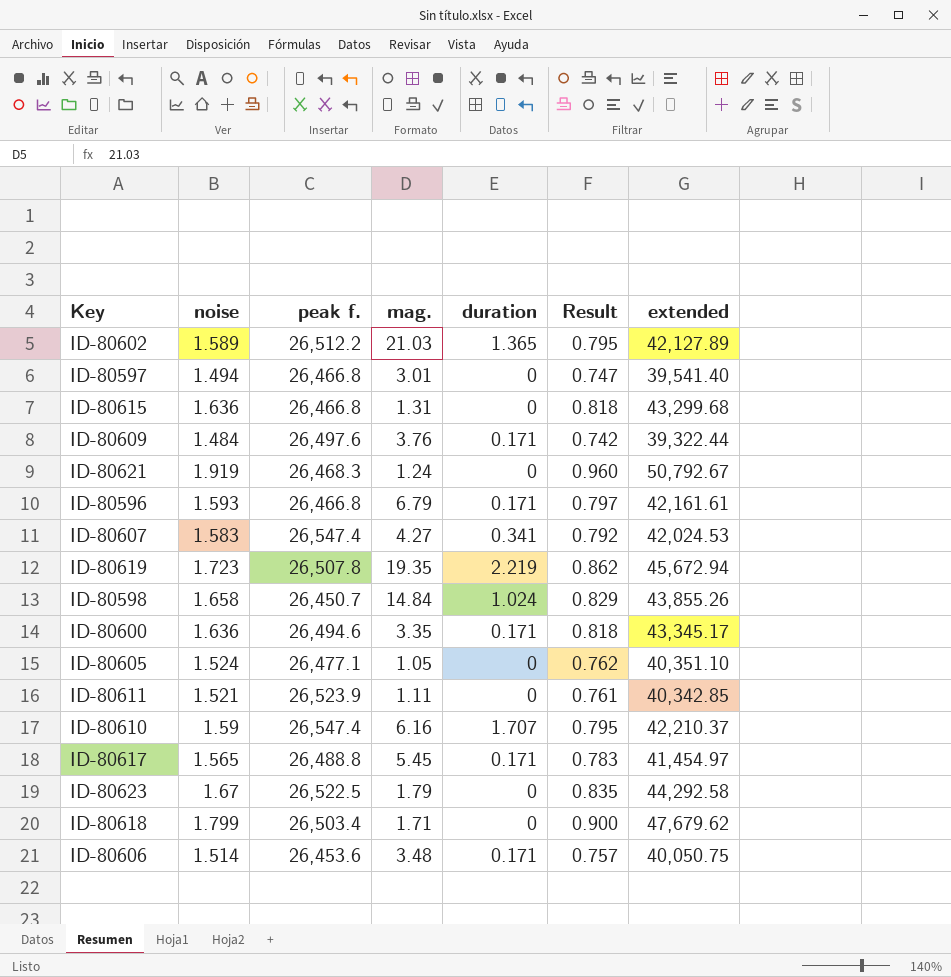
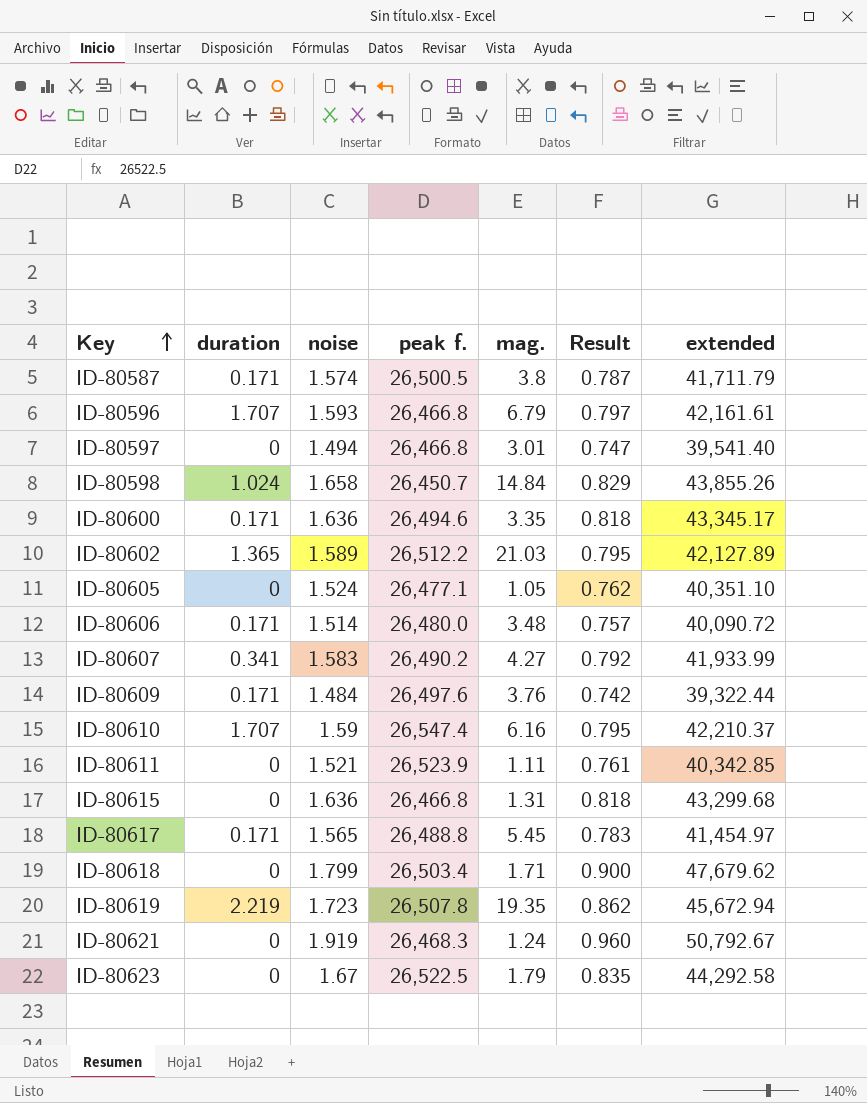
row order: none -> Key ascending
column duration | position: 5 -> 2
row ID-80587: none -> 0.171 | 1.574 | 26,500.5 | 3.8 | 0.787 | 41,711.79
ID-80596 | duration: 0.171 -> 1.707
ID-80606 | peak f.: 26,453.6 -> 26,480.0
ID-80606 | extended: 40,050.75 -> 40,090.72
ID-80607 | peak f.: 26,547.4 -> 26,490.2
ID-80607 | extended: 42,024.53 -> 41,933.99

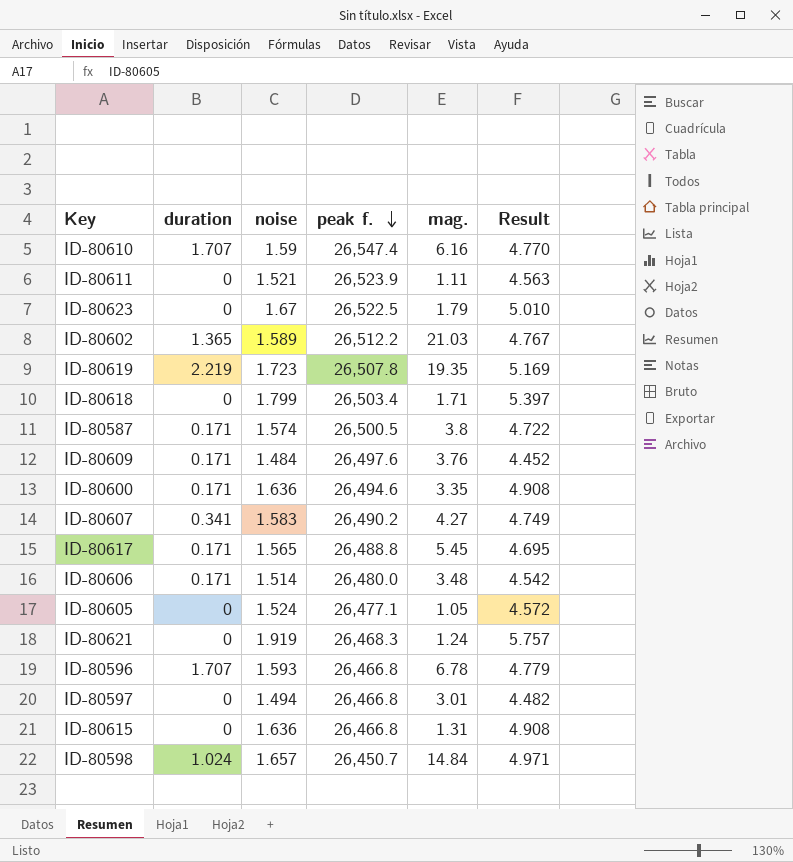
row order: Key ascending -> peak f. descending
column extended | formula: [noise] * [peak f.] -> none
column Result | formula: [noise] * 0.5 -> [noise] * 3
ID-80596 | mag.: 6.79 -> 6.78
ID-80598 | noise: 1.658 -> 1.657

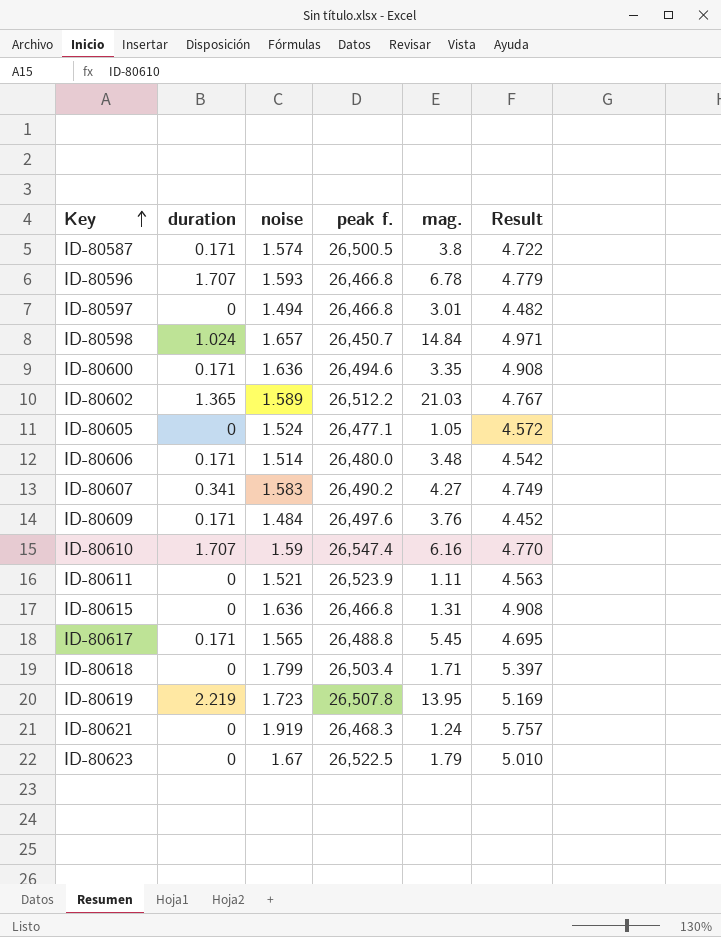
row order: peak f. descending -> Key ascending
ID-80619 | mag.: 19.35 -> 13.95

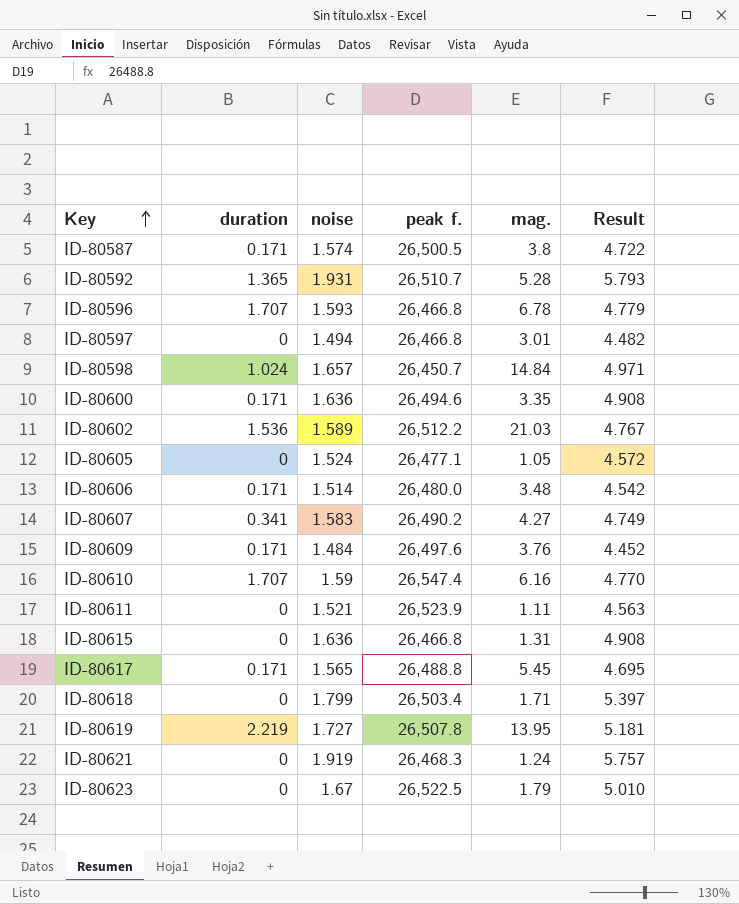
row ID-80592: none -> 1.365 | 1.931 | 26,510.7 | 5.28 | 5.793
ID-80602 | duration: 1.365 -> 1.536
ID-80619 | noise: 1.723 -> 1.727
ID-80619 | Result: 5.169 -> 5.181

